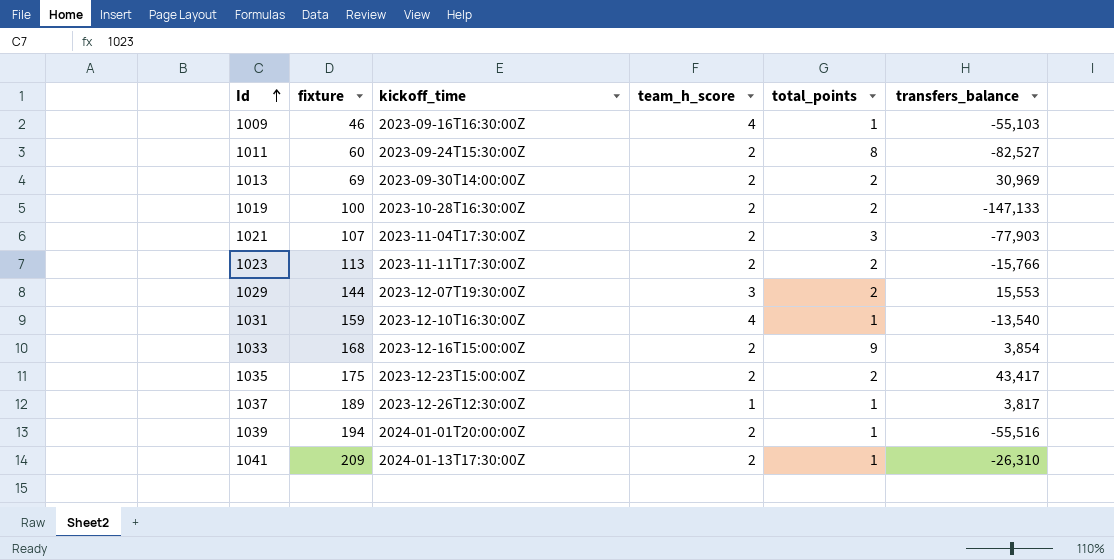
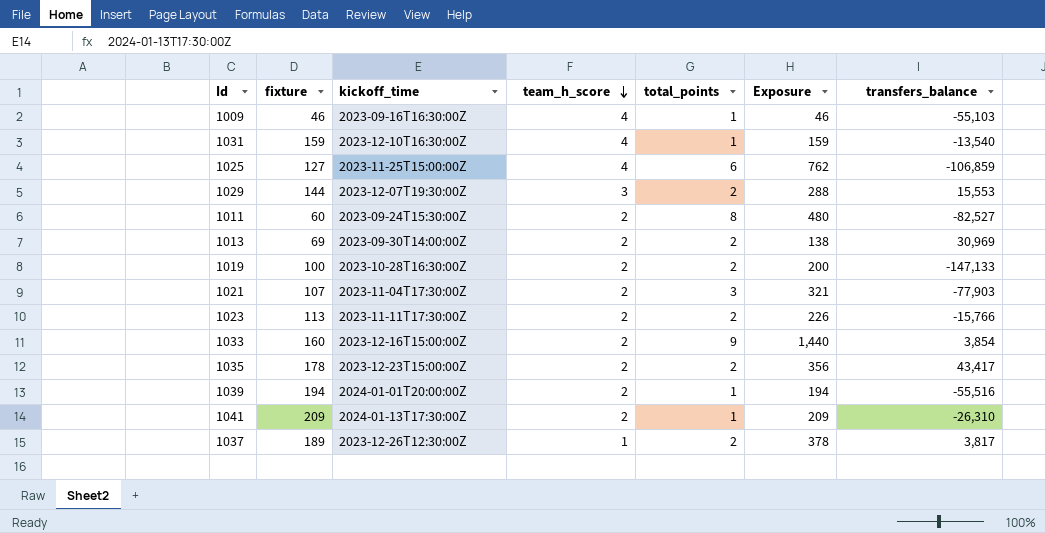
row order: Id ascending -> team_h_score descending
column Exposure | formula: none -> [fixture] * [total_points]
row 1025: none -> 127 | 2023-11-25T15:00:00Z | 4 | 6 | 762 | -106,859
1033 | fixture: 168 -> 160
1035 | fixture: 175 -> 178
1037 | total_points: 1 -> 2

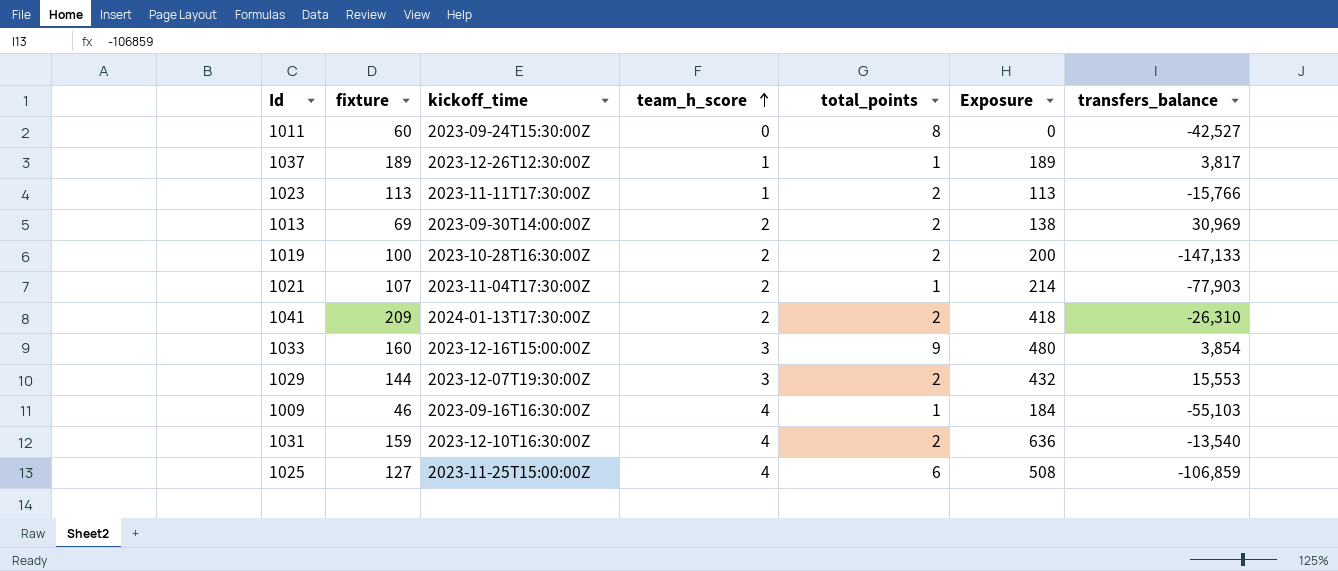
row order: team_h_score descending -> team_h_score ascending
column Exposure | formula: [fixture] * [total_points] -> [fixture] * [team_h_score]
row 1035: 178 | 2023-12-23T15:00:00Z | 2 | 2 | 356 | 43,417 -> none
row 1039: 194 | 2024-01-01T20:00:00Z | 2 | 1 | 194 | -55,516 -> none
1011 | team_h_score: 2 -> 0
1011 | transfers_balance: -82,527 -> -42,527
1037 | total_points: 2 -> 1
1023 | team_h_score: 2 -> 1
1021 | total_points: 3 -> 1
1041 | total_points: 1 -> 2
1033 | team_h_score: 2 -> 3
1031 | total_points: 1 -> 2

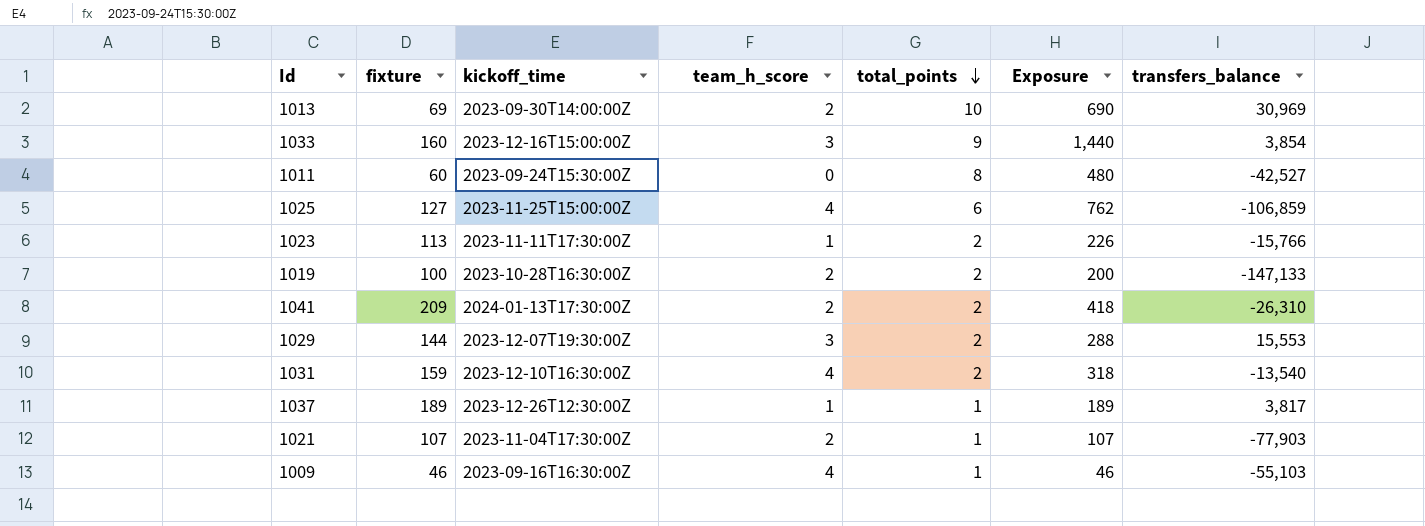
row order: team_h_score ascending -> total_points descending
column Exposure | formula: [fixture] * [team_h_score] -> [fixture] * [total_points]
1013 | total_points: 2 -> 10

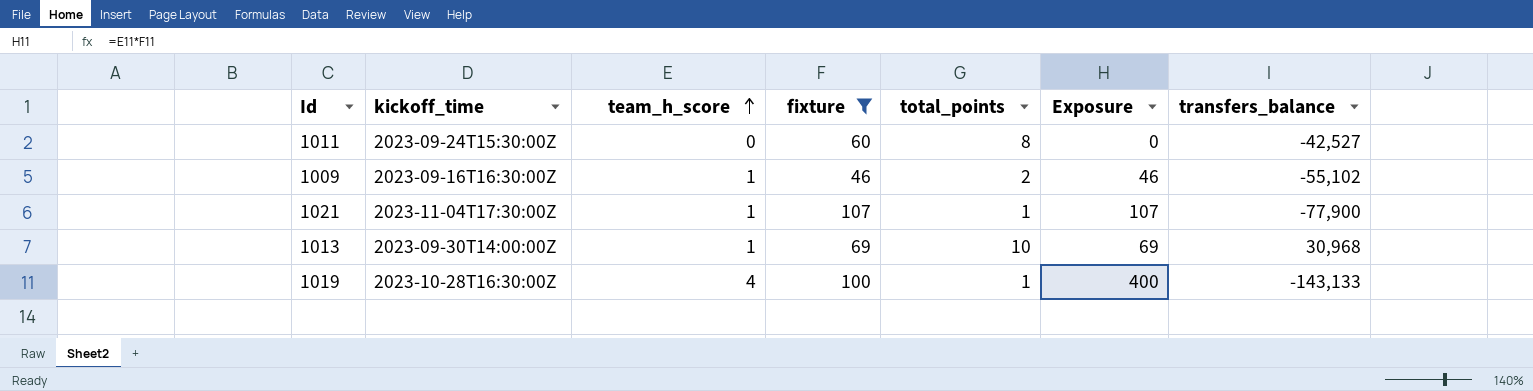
filter: none -> fixture <= 107
row order: total_points descending -> team_h_score ascending
column fixture | position: 2 -> 4
column Exposure | formula: [fixture] * [total_points] -> [team_h_score] * [fixture]
1009 | team_h_score: 4 -> 1
1009 | total_points: 1 -> 2
1009 | transfers_balance: -55,103 -> -55,102
1021 | team_h_score: 2 -> 1
1021 | transfers_balance: -77,903 -> -77,900
1013 | team_h_score: 2 -> 1
1013 | transfers_balance: 30,969 -> 30,968
1019 | team_h_score: 2 -> 4
1019 | total_points: 2 -> 1
1019 | transfers_balance: -147,133 -> -143,133

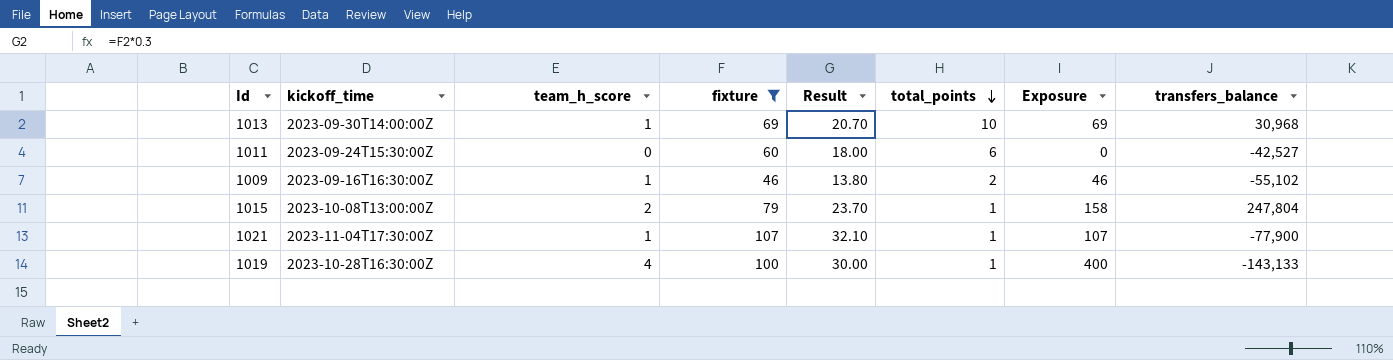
row order: team_h_score ascending -> total_points descending
column Result | formula: none -> [fixture] * 0.3
1011 | total_points: 8 -> 6
row 1015: none -> 2023-10-08T13:00:00Z | 2 | 79 | 23.70 | 1 | 158 | 247,804

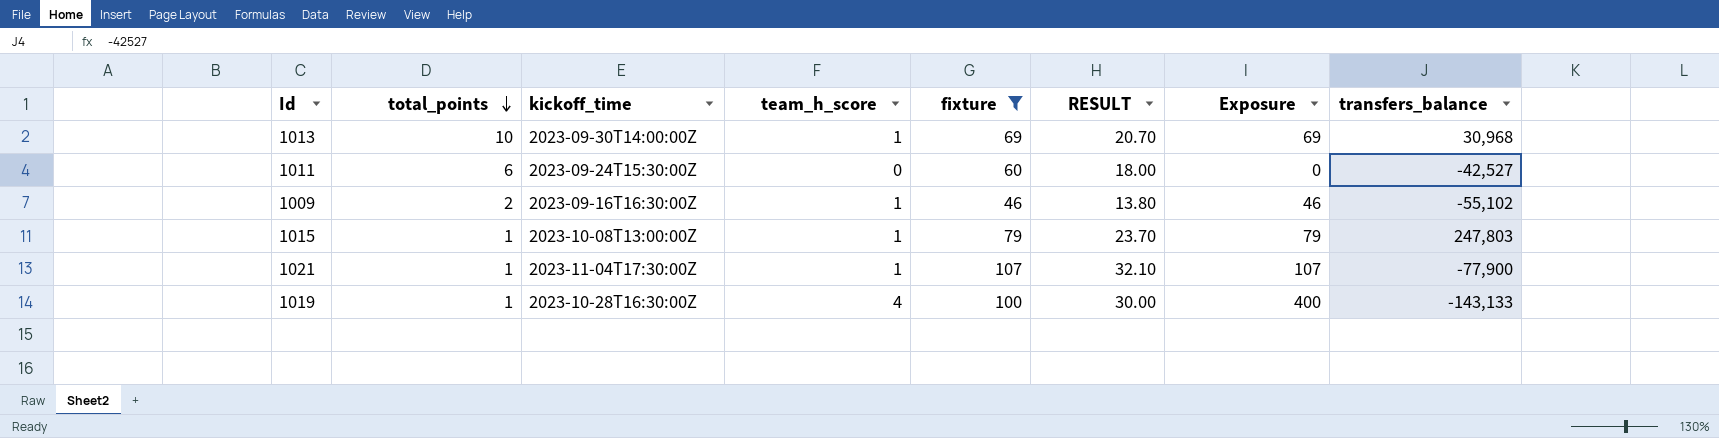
column total_points | position: 6 -> 2
column name: Result -> RESULT
1015 | team_h_score: 2 -> 1
1015 | Exposure: 158 -> 79
1015 | transfers_balance: 247,804 -> 247,803

